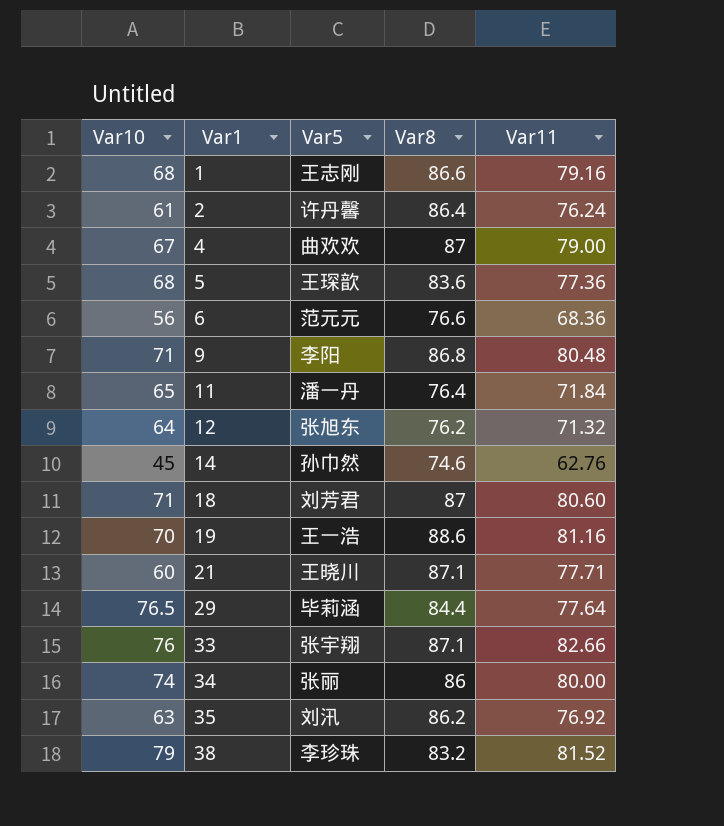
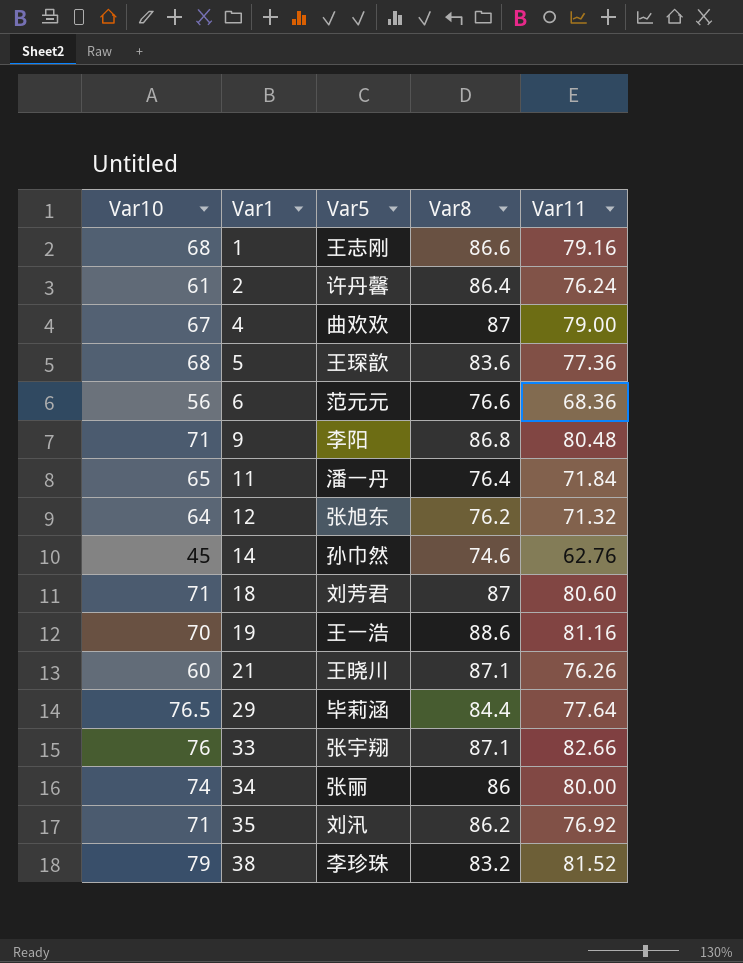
21 | Var11: 77.71 -> 76.26
35 | Var10: 63 -> 71

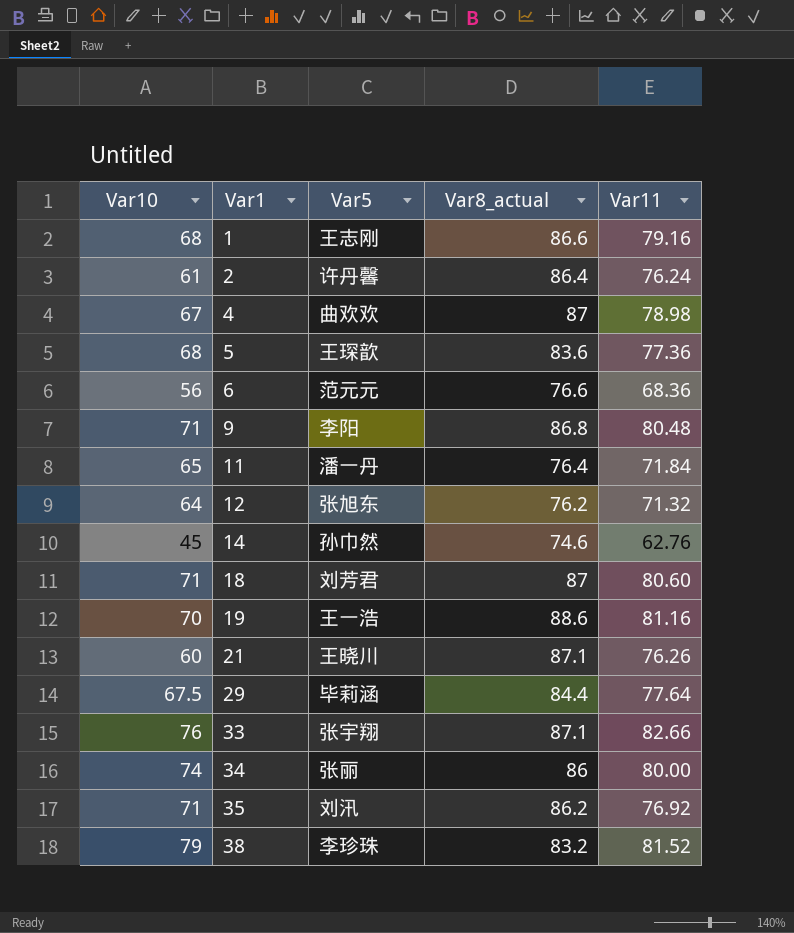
column name: Var8 -> Var8_actual
4 | Var11: 79.00 -> 78.98
29 | Var10: 76.5 -> 67.5

